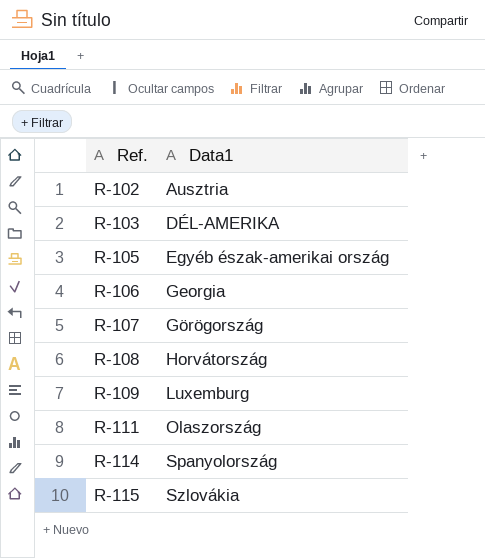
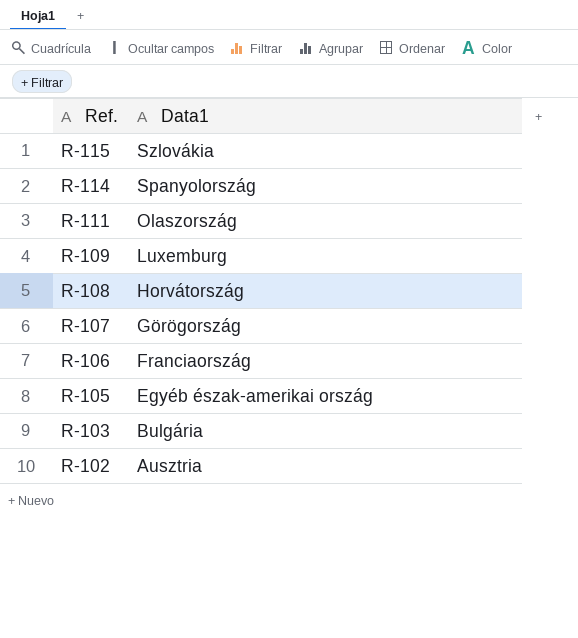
row order: Ref. ascending -> Ref. descending
R-106 | Data1: Georgia -> Franciaország
R-103 | Data1: DÉL-AMERIKA -> Bulgária

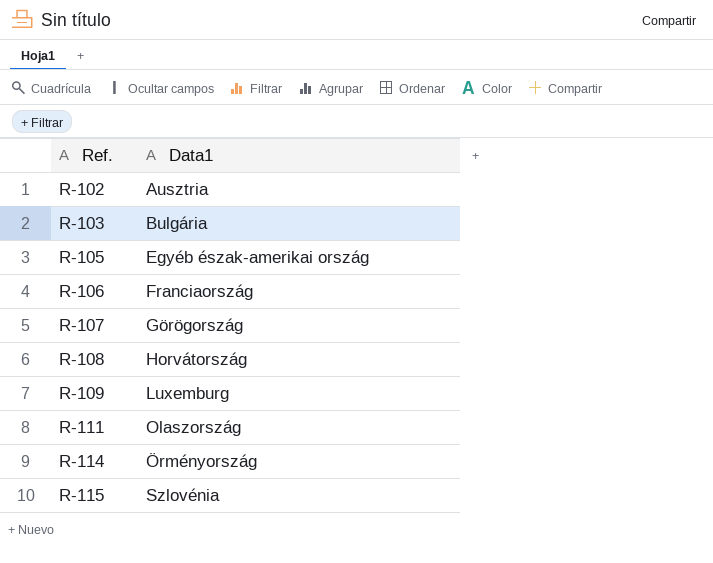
row order: Ref. descending -> Ref. ascending
R-114 | Data1: Spanyolország -> Örményország
R-115 | Data1: Szlovákia -> Szlovénia

